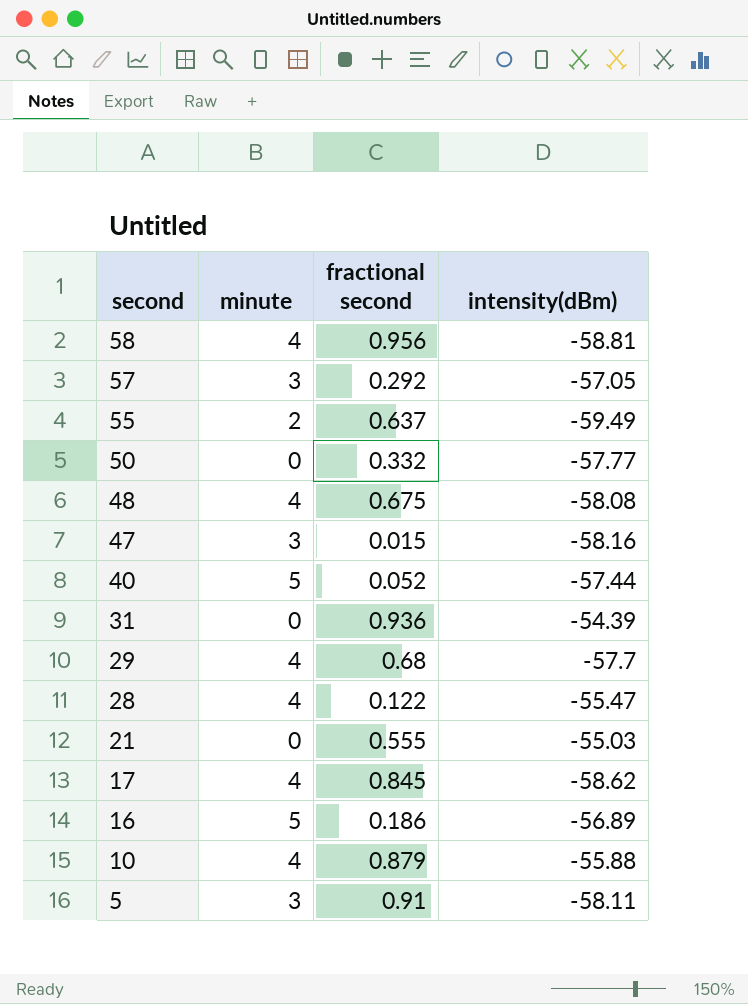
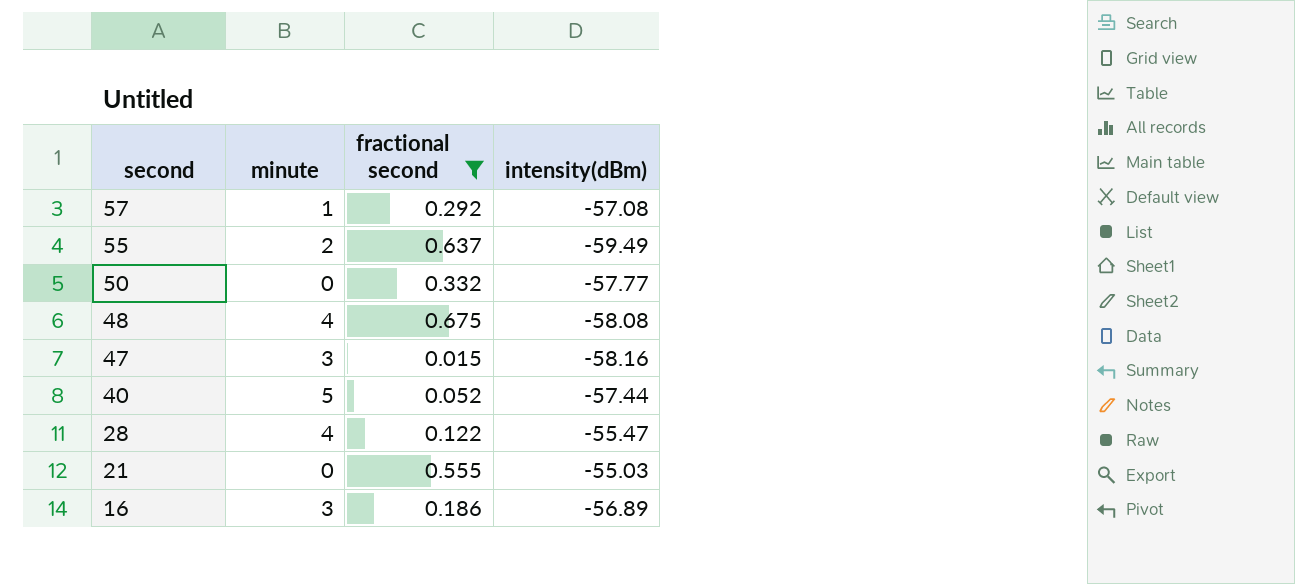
filter: none -> fractional second <= 0.675
57 | minute: 3 -> 1
57 | intensity(dBm): -57.05 -> -57.08
16 | minute: 5 -> 3

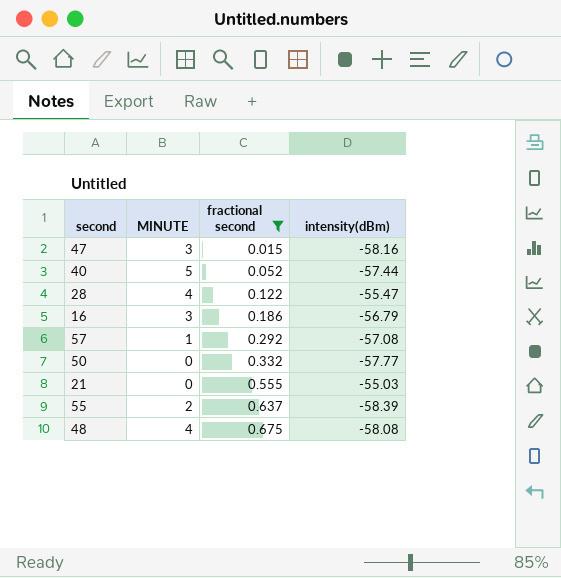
row order: second descending -> fractional second ascending
column name: minute -> MINUTE
16 | intensity(dBm): -56.89 -> -56.79
55 | intensity(dBm): -59.49 -> -58.39

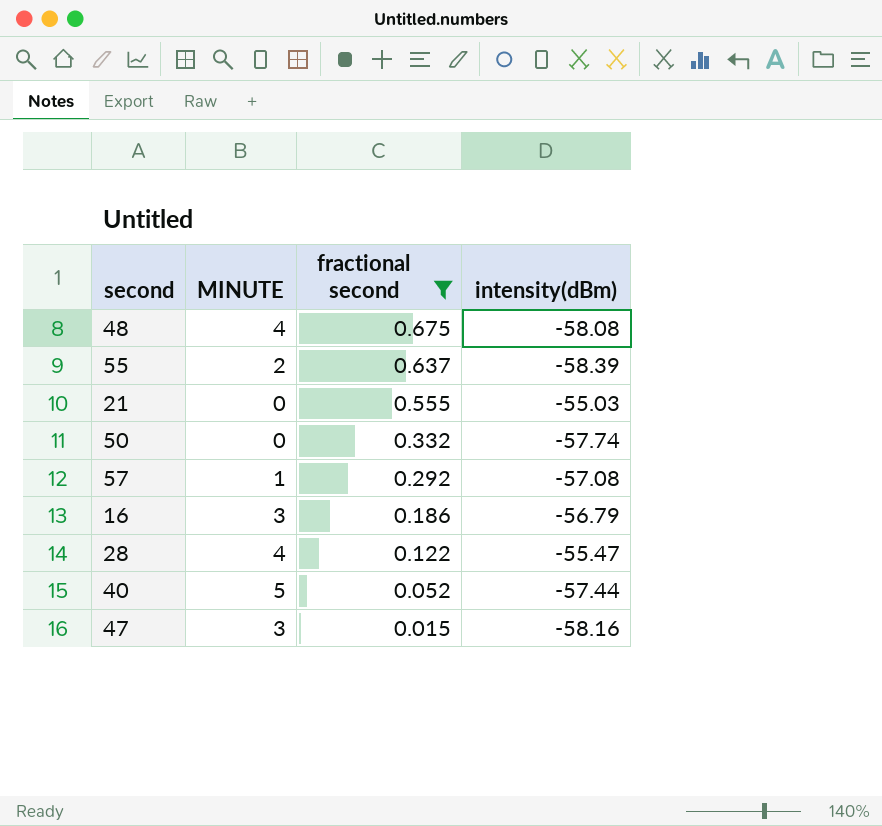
row order: fractional second ascending -> fractional second descending
50 | intensity(dBm): -57.77 -> -57.74

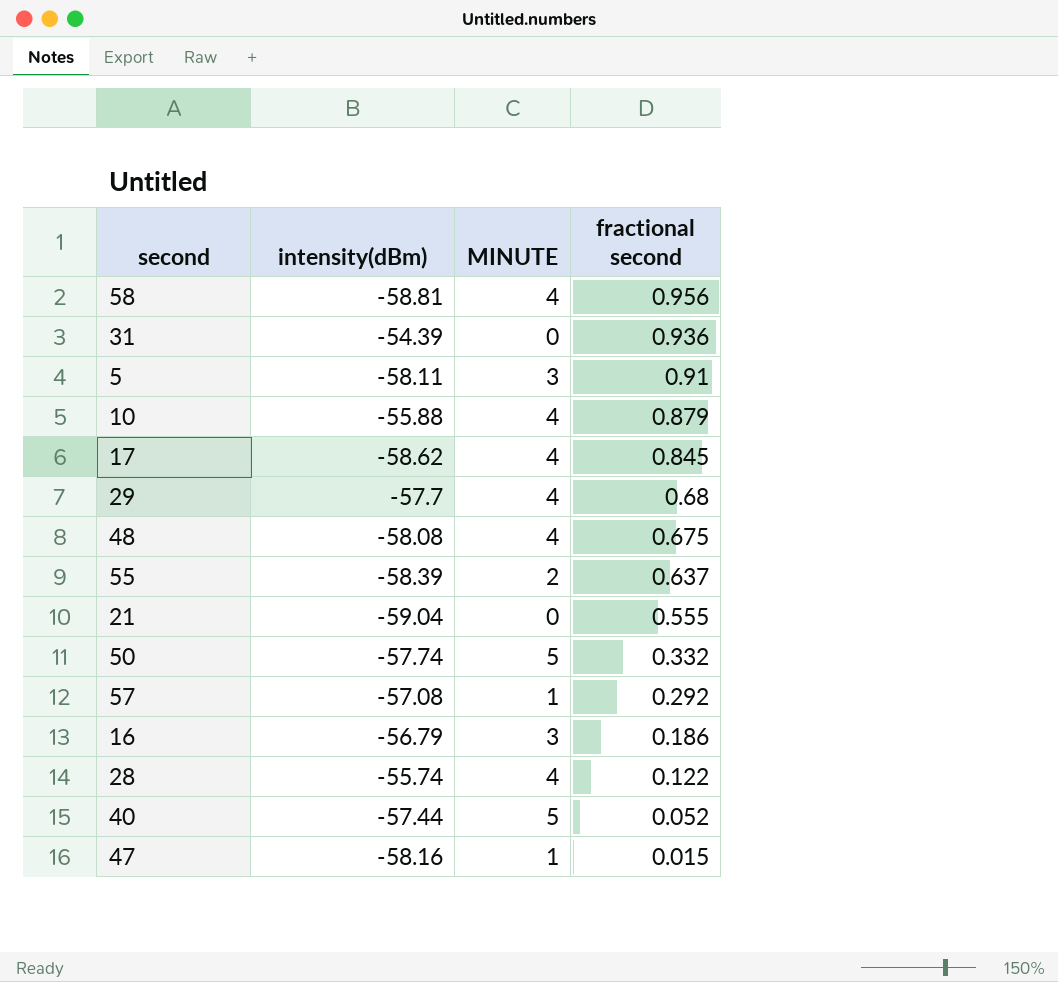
filter: fractional second <= 0.675 -> none
column intensity(dBm) | position: 4 -> 2
21 | intensity(dBm): -55.03 -> -59.04
50 | MINUTE: 0 -> 5
28 | intensity(dBm): -55.47 -> -55.74
47 | MINUTE: 3 -> 1

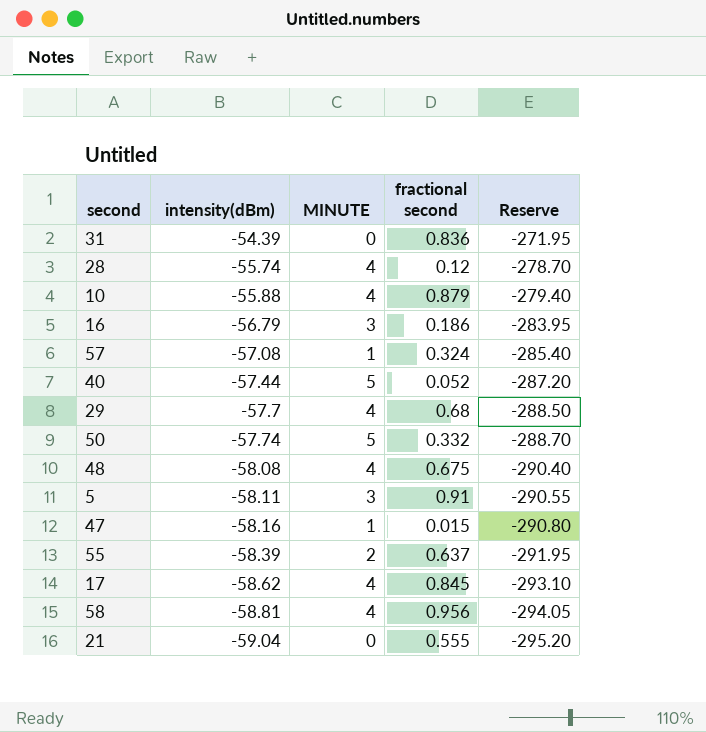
row order: fractional second descending -> intensity(dBm) descending
column Reserve | formula: none -> [intensity(dBm)] * 5
31 | fractional second: 0.936 -> 0.836
28 | fractional second: 0.122 -> 0.12
57 | fractional second: 0.292 -> 0.324

